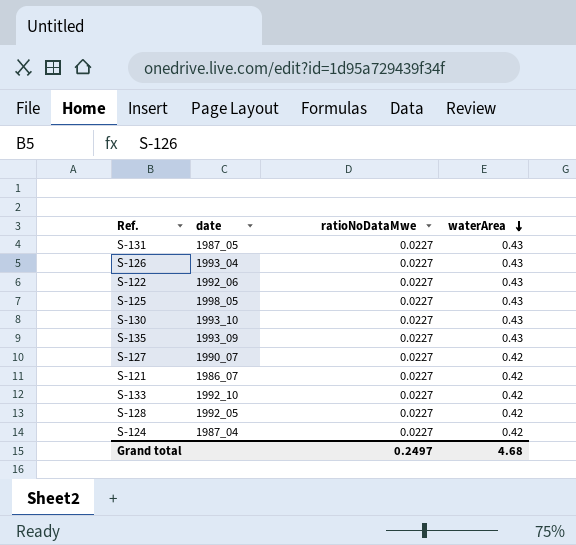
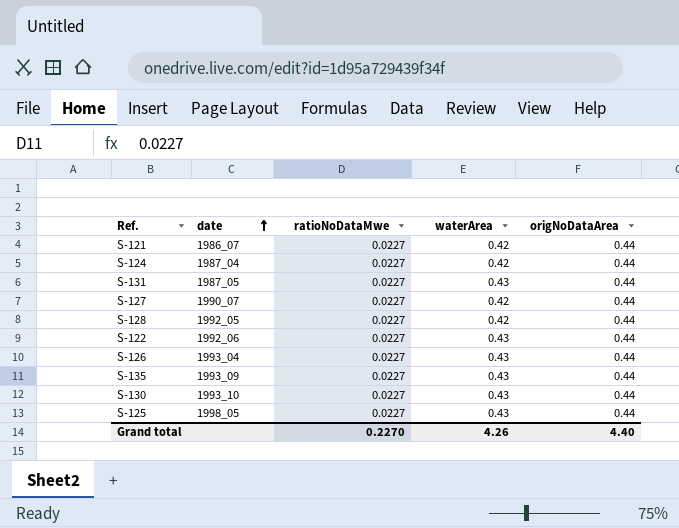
row order: waterArea descending -> date ascending
column origNoDataArea | position: none -> 5
row S-133: 1992_10 | 0.0227 | 0.42 -> none
Grand total | ratioNoDataMwe: 0.2497 -> 0.2270
Grand total | waterArea: 4.68 -> 4.26

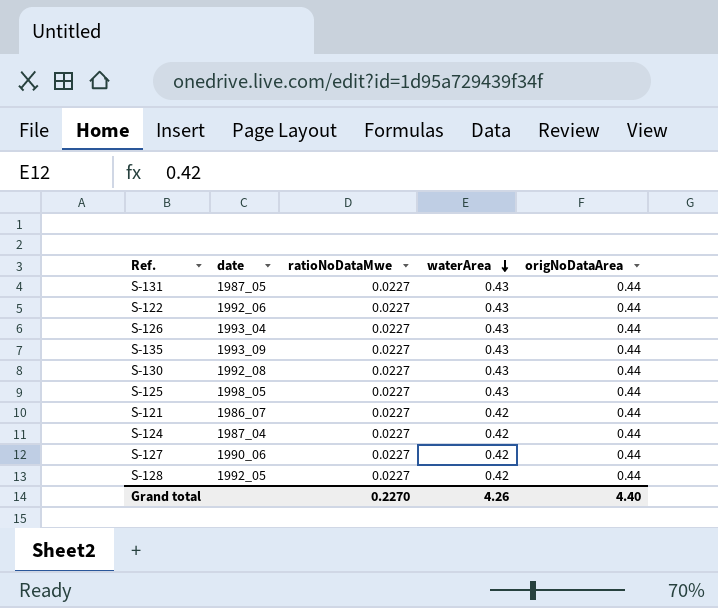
row order: date ascending -> waterArea descending
S-130 | date: 1993_10 -> 1992_08
S-127 | date: 1990_07 -> 1990_06

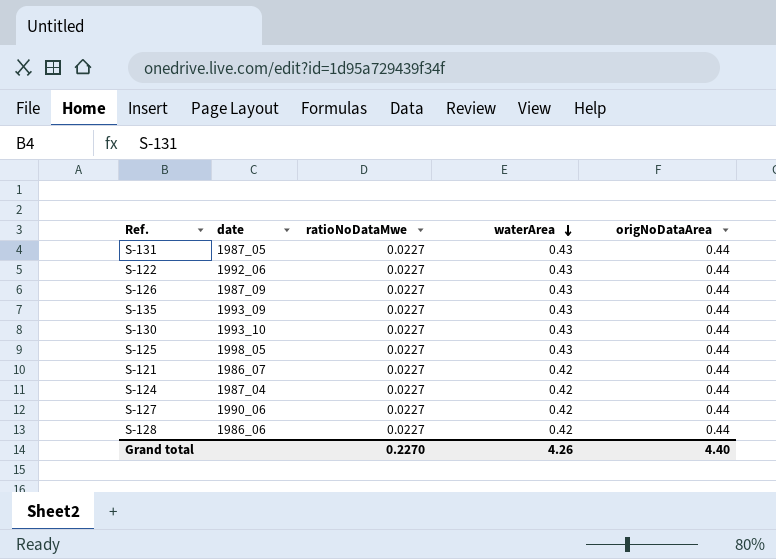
S-126 | date: 1993_04 -> 1987_09
S-130 | date: 1992_08 -> 1993_10
S-128 | date: 1992_05 -> 1986_06

